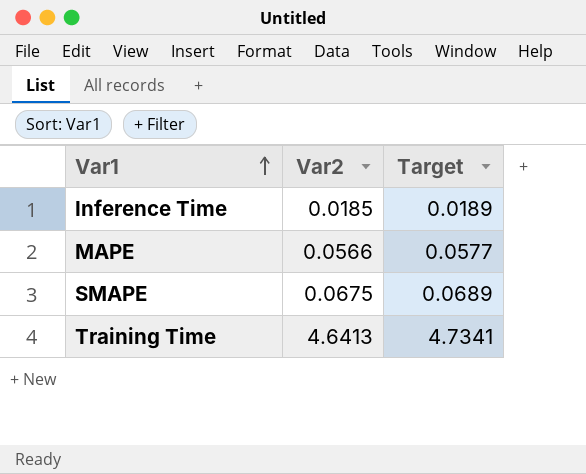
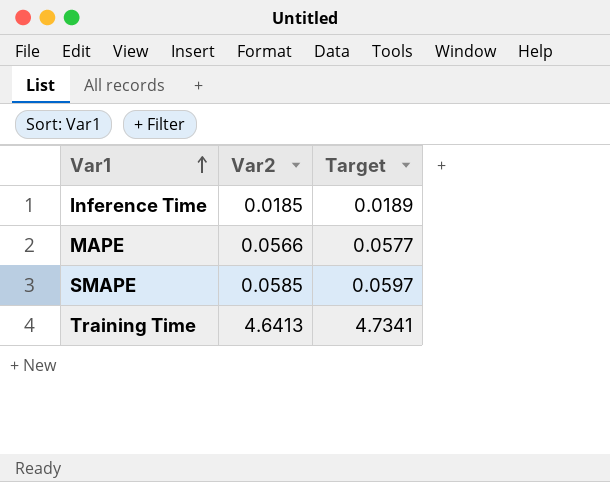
SMAPE | Var2: 0.0675 -> 0.0585
SMAPE | Target: 0.0689 -> 0.0597

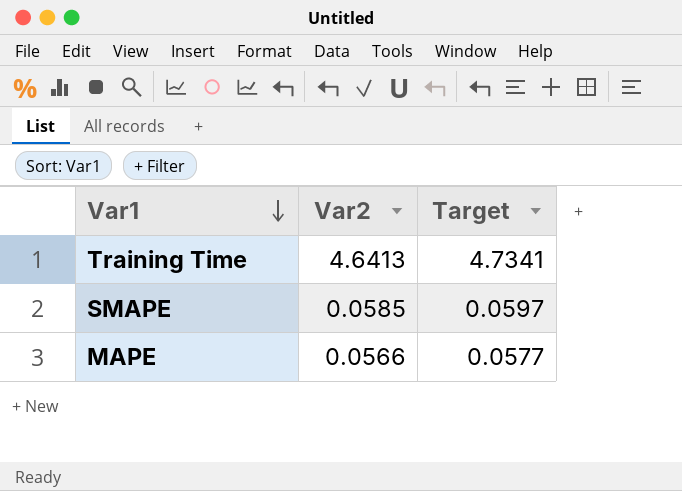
row order: Var1 ascending -> Var1 descending
row Inference Time: 0.0185 | 0.0189 -> none

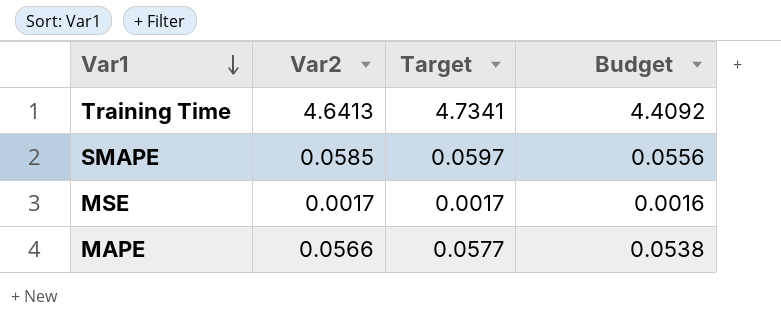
column Budget | formula: none -> [Var2] * 0.95
row MSE: none -> 0.0017 | 0.0017 | 0.0016

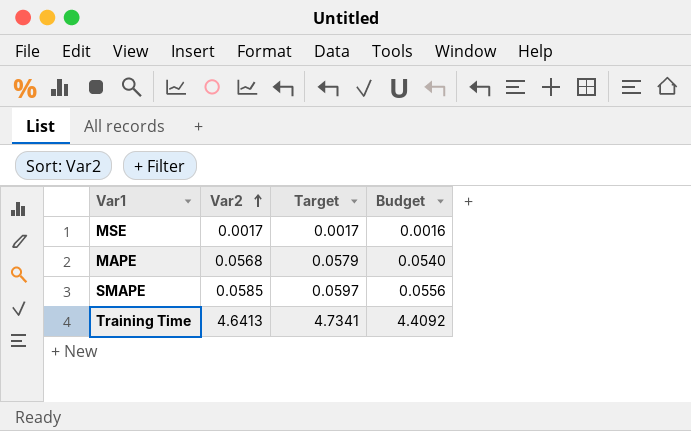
row order: Var1 descending -> Var2 ascending
MAPE | Var2: 0.0566 -> 0.0568
MAPE | Target: 0.0577 -> 0.0579
MAPE | Budget: 0.0538 -> 0.0540

